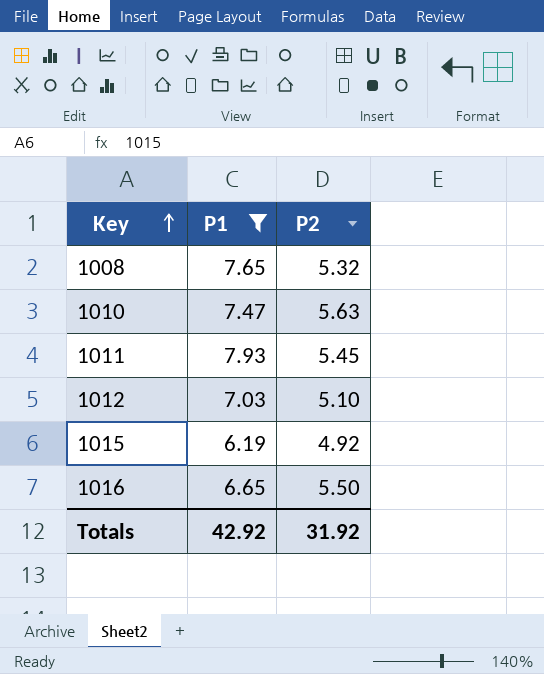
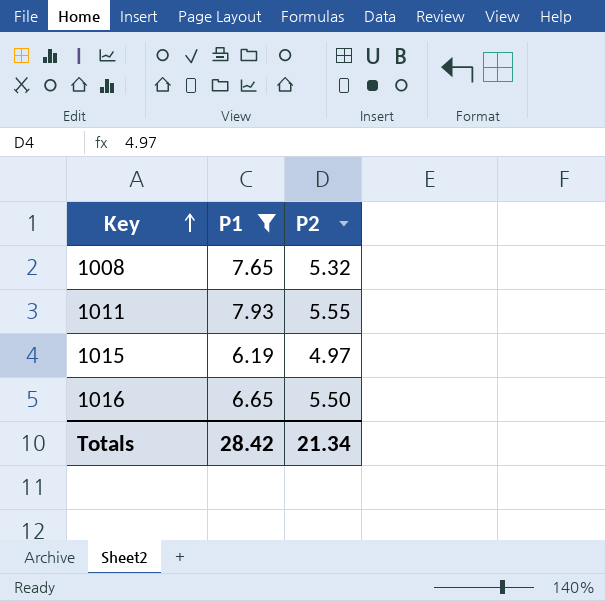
row 1010: 7.47 | 5.63 -> none
row 1012: 7.03 | 5.10 -> none
1011 | P2: 5.45 -> 5.55
1015 | P2: 4.92 -> 4.97
Totals | P1: 42.92 -> 28.42
Totals | P2: 31.92 -> 21.34

